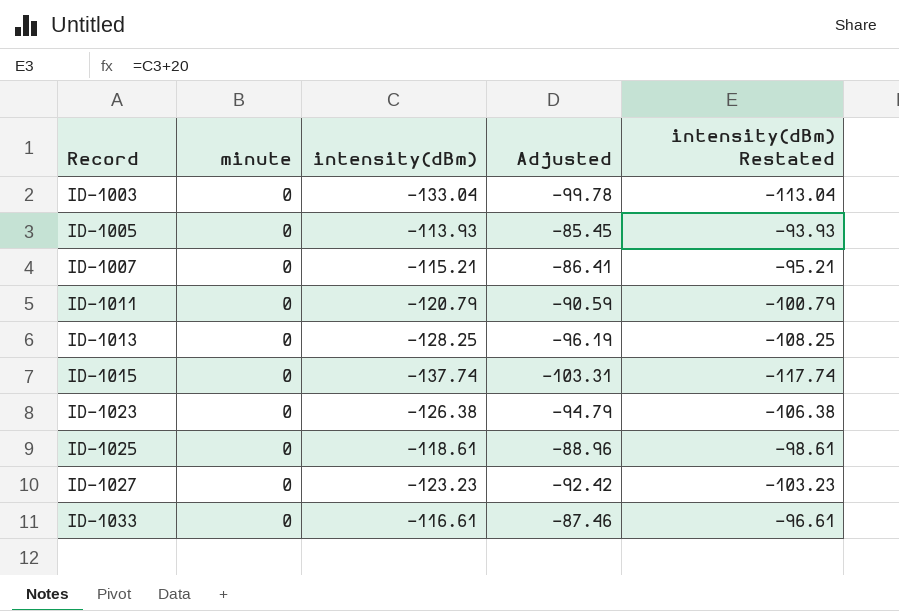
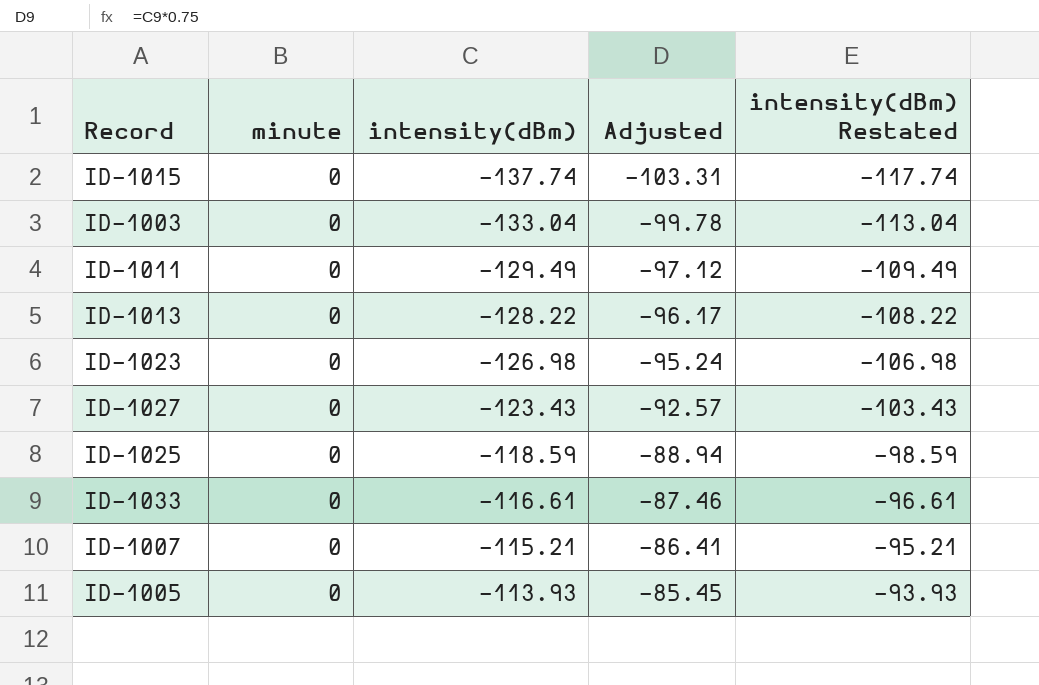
row order: Record ascending -> intensity(dBm) ascending
ID-1011 | intensity(dBm): -120.79 -> -129.49
ID-1011 | Adjusted: -90.59 -> -97.12
ID-1011 | intensity(dBm) Restated: -100.79 -> -109.49
ID-1013 | intensity(dBm): -128.25 -> -128.22
ID-1013 | Adjusted: -96.19 -> -96.17
ID-1013 | intensity(dBm) Restated: -108.25 -> -108.22
ID-1023 | intensity(dBm): -126.38 -> -126.98
ID-1023 | Adjusted: -94.79 -> -95.24
ID-1023 | intensity(dBm) Restated: -106.38 -> -106.98
ID-1027 | intensity(dBm): -123.23 -> -123.43
ID-1027 | Adjusted: -92.42 -> -92.57
ID-1027 | intensity(dBm) Restated: -103.23 -> -103.43
ID-1025 | intensity(dBm): -118.61 -> -118.59
ID-1025 | Adjusted: -88.96 -> -88.94
ID-1025 | intensity(dBm) Restated: -98.61 -> -98.59

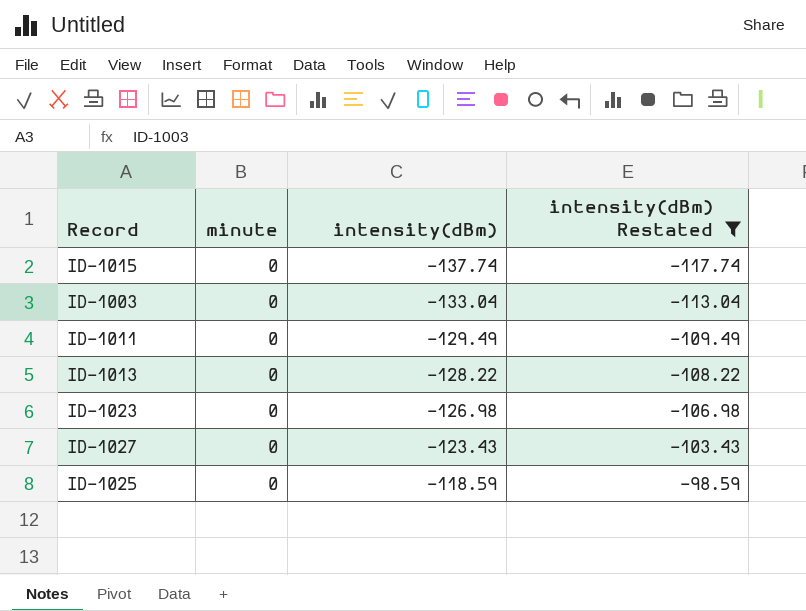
filter: none -> intensity(dBm) Restated <= -98.59
column Adjusted | formula: [intensity(dBm)] * 0.75 -> none

